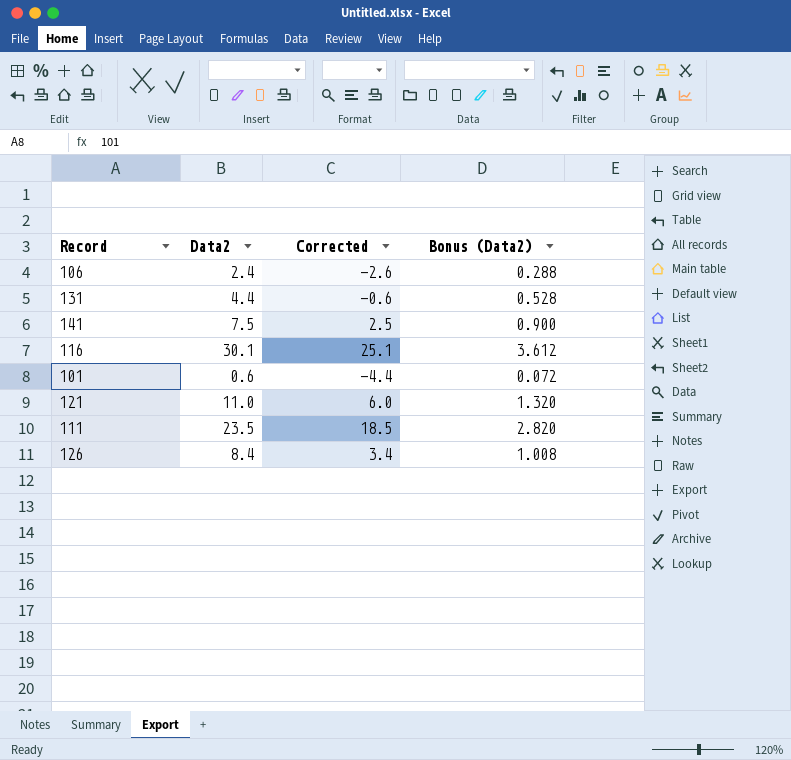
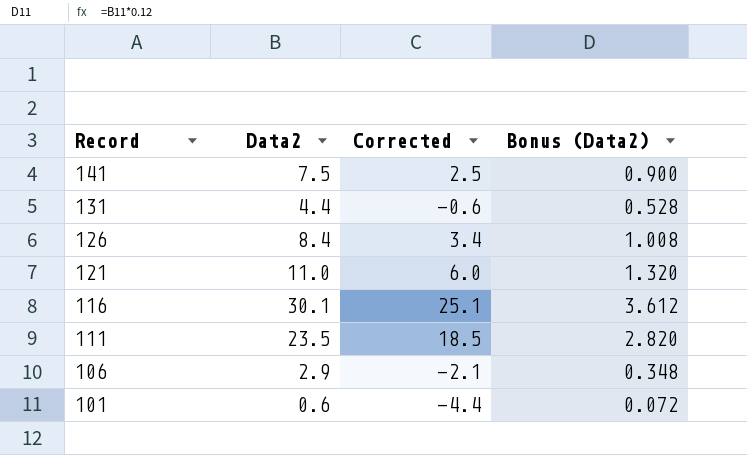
row order: none -> Record descending
106 | Data2: 2.4 -> 2.9
106 | Corrected: -2.6 -> -2.1
106 | Bonus (Data2): 0.288 -> 0.348

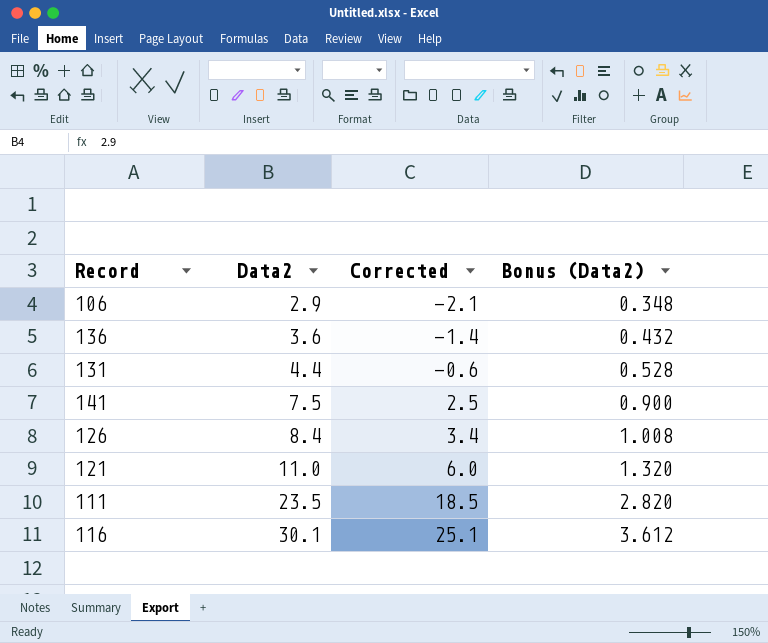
row order: Record descending -> Data2 ascending
row 101: 0.6 | -4.4 | 0.072 -> none
row 136: none -> 3.6 | -1.4 | 0.432

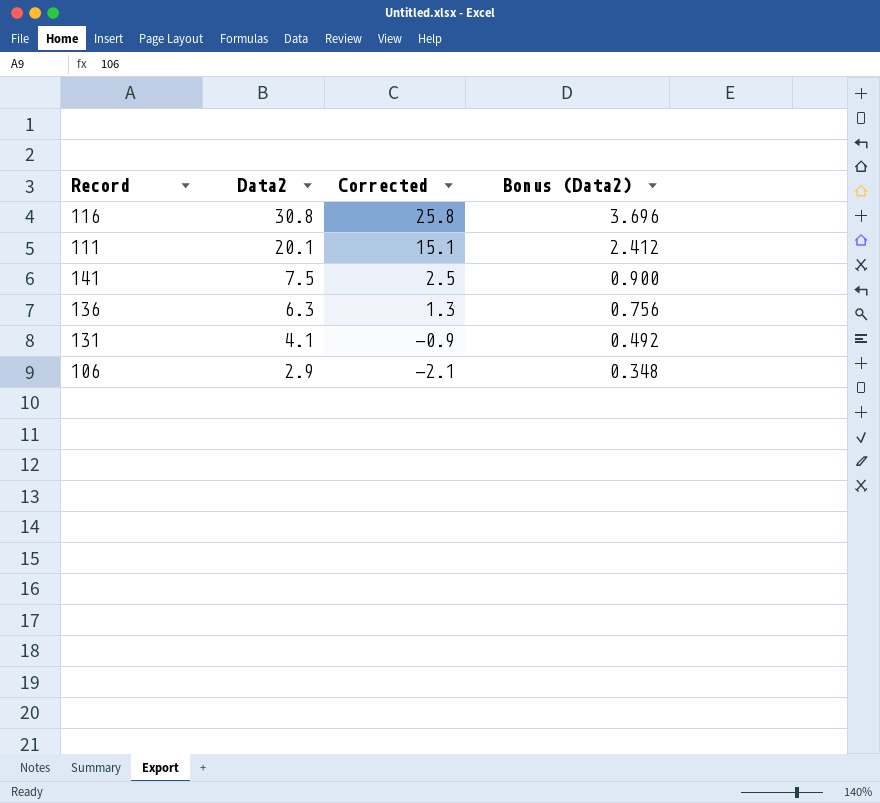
row order: Data2 ascending -> Data2 descending
row 126: 8.4 | 3.4 | 1.008 -> none
row 121: 11.0 | 6.0 | 1.320 -> none
116 | Data2: 30.1 -> 30.8
116 | Corrected: 25.1 -> 25.8
116 | Bonus (Data2): 3.612 -> 3.696
111 | Data2: 23.5 -> 20.1
111 | Corrected: 18.5 -> 15.1
111 | Bonus (Data2): 2.820 -> 2.412
136 | Data2: 3.6 -> 6.3
136 | Corrected: -1.4 -> 1.3
136 | Bonus (Data2): 0.432 -> 0.756
131 | Data2: 4.4 -> 4.1
131 | Corrected: -0.6 -> -0.9
131 | Bonus (Data2): 0.528 -> 0.492

